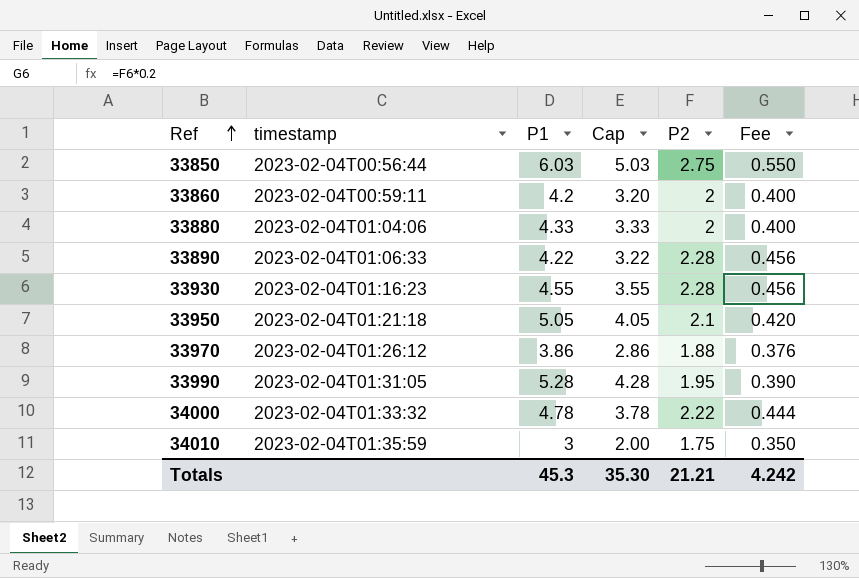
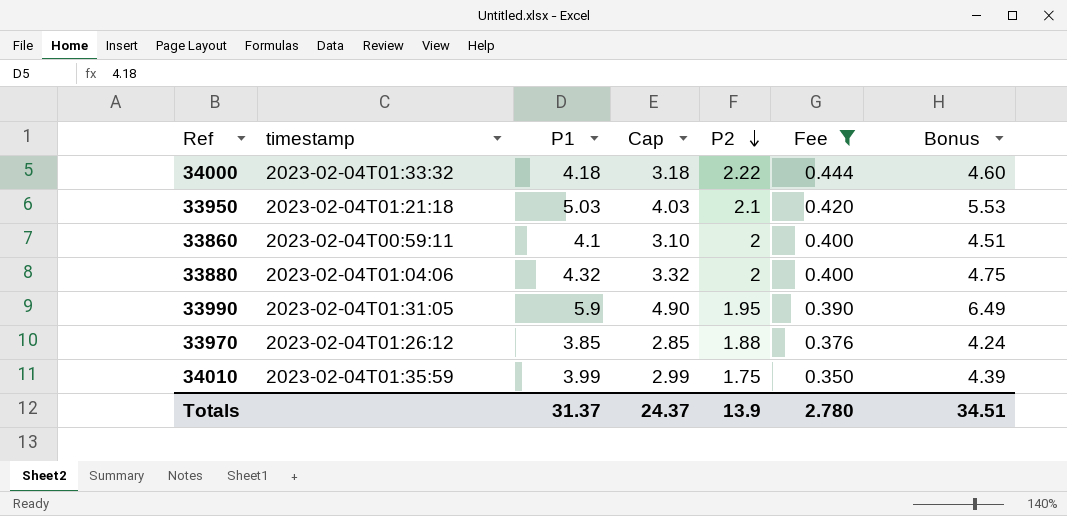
filter: none -> Fee <= 0.444
row order: Ref ascending -> P2 descending
column Bonus | formula: none -> [P1] * 1.1
34000 | P1: 4.78 -> 4.18
34000 | Cap: 3.78 -> 3.18
33950 | P1: 5.05 -> 5.03
33950 | Cap: 4.05 -> 4.03
33860 | P1: 4.2 -> 4.1
33860 | Cap: 3.20 -> 3.10
33880 | P1: 4.33 -> 4.32
33880 | Cap: 3.33 -> 3.32
33990 | P1: 5.28 -> 5.9
33990 | Cap: 4.28 -> 4.90
33970 | P1: 3.86 -> 3.85
33970 | Cap: 2.86 -> 2.85
34010 | P1: 3 -> 3.99
34010 | Cap: 2.00 -> 2.99
Totals | P1: 45.3 -> 31.37
Totals | Cap: 35.30 -> 24.37
Totals | P2: 21.21 -> 13.9
Totals | Fee: 4.242 -> 2.780

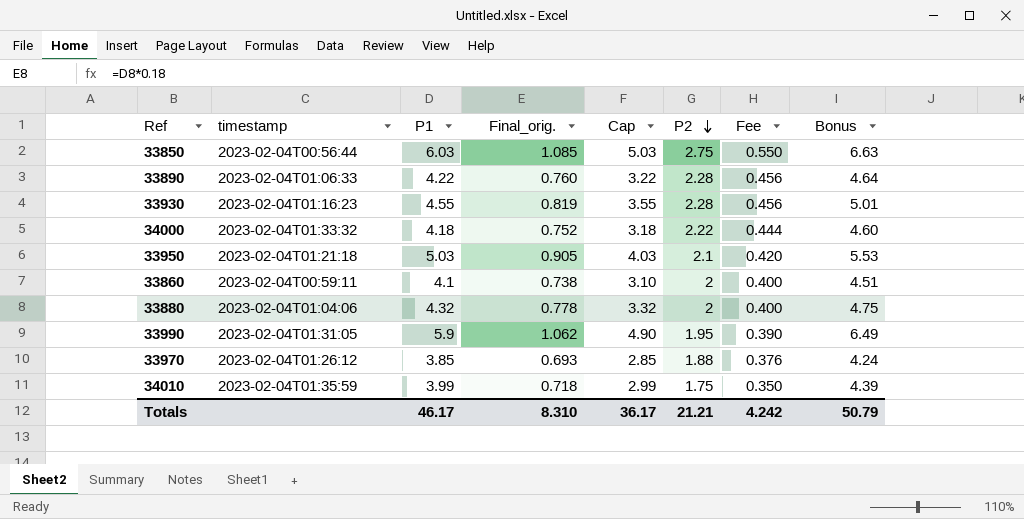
filter: Fee <= 0.444 -> none
column Final_orig. | formula: none -> [P1] * 0.18
Totals | P1: 31.37 -> 46.17
Totals | Cap: 24.37 -> 36.17
Totals | P2: 13.9 -> 21.21
Totals | Fee: 2.780 -> 4.242
Totals | Bonus: 34.51 -> 50.79

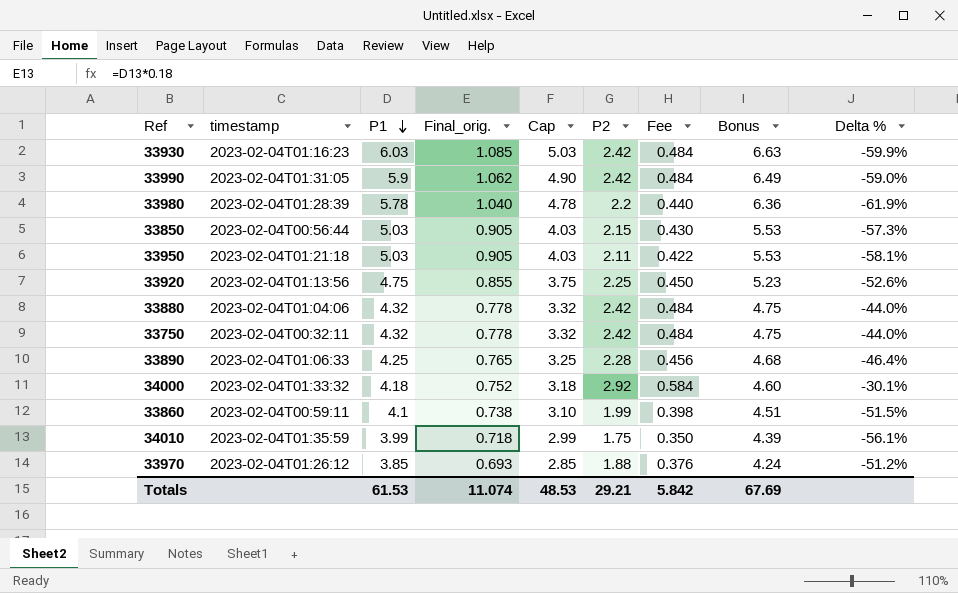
row order: P2 descending -> P1 descending
column Delta % | formula: none -> ([P2] - [P1]) / [P1]
33930 | P1: 4.55 -> 6.03
33930 | Final_orig.: 0.819 -> 1.085
33930 | Cap: 3.55 -> 5.03
33930 | P2: 2.28 -> 2.42
33930 | Fee: 0.456 -> 0.484
33930 | Bonus: 5.01 -> 6.63
33990 | P2: 1.95 -> 2.42
33990 | Fee: 0.390 -> 0.484
row 33980: none -> 2023-02-04T01:28:39 | 5.78 | 1.040 | 4.78 | 2.2 | 0.440 | 6.36 | -61.9%
33850 | P1: 6.03 -> 5.03
33850 | Final_orig.: 1.085 -> 0.905
33850 | Cap: 5.03 -> 4.03
33850 | P2: 2.75 -> 2.15
33850 | Fee: 0.550 -> 0.430
33850 | Bonus: 6.63 -> 5.53
33950 | P2: 2.1 -> 2.11
33950 | Fee: 0.420 -> 0.422
row 33920: none -> 2023-02-04T01:13:56 | 4.75 | 0.855 | 3.75 | 2.25 | 0.450 | 5.23 | -52.6%
33880 | P2: 2 -> 2.42
33880 | Fee: 0.400 -> 0.484
row 33750: none -> 2023-02-04T00:32:11 | 4.32 | 0.778 | 3.32 | 2.42 | 0.484 | 4.75 | -44.0%
33890 | P1: 4.22 -> 4.25
33890 | Final_orig.: 0.760 -> 0.765
33890 | Cap: 3.22 -> 3.25
33890 | Bonus: 4.64 -> 4.68
34000 | P2: 2.22 -> 2.92
34000 | Fee: 0.444 -> 0.584
33860 | P2: 2 -> 1.99
33860 | Fee: 0.400 -> 0.398
Totals | P1: 46.17 -> 61.53
Totals | Final_orig.: 8.310 -> 11.074
Totals | Cap: 36.17 -> 48.53
Totals | P2: 21.21 -> 29.21
Totals | Fee: 4.242 -> 5.842
Totals | Bonus: 50.79 -> 67.69

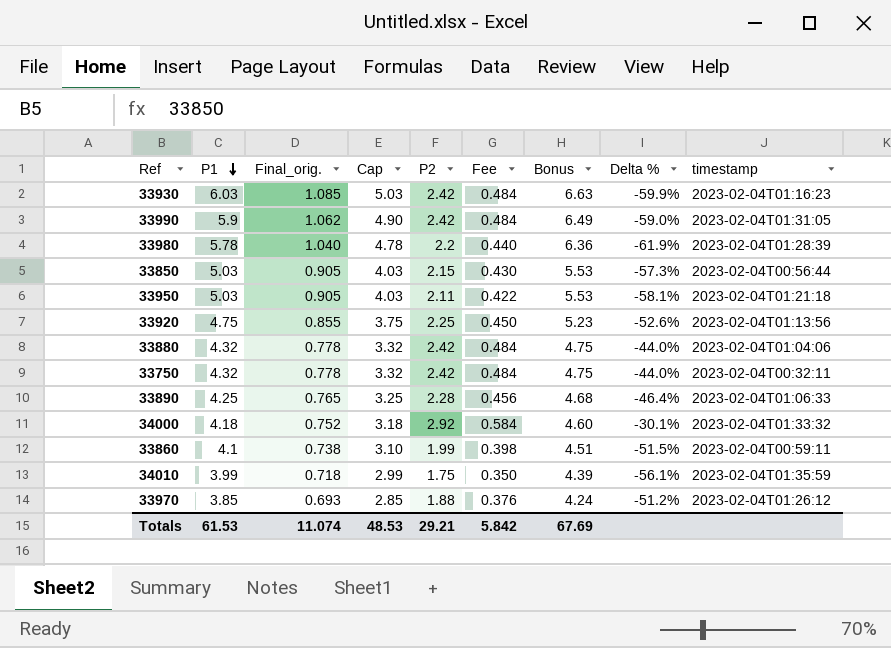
column timestamp | position: 2 -> 9

